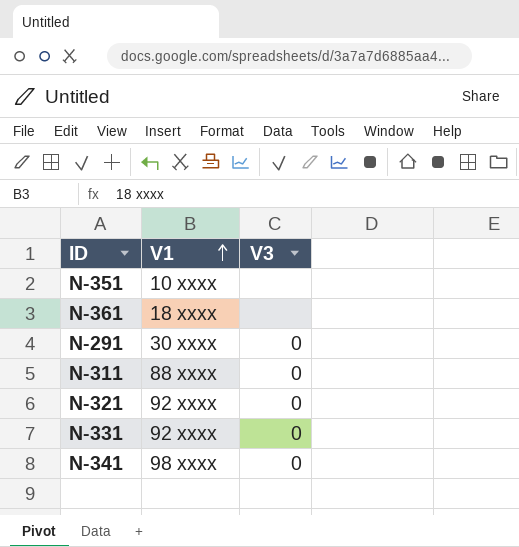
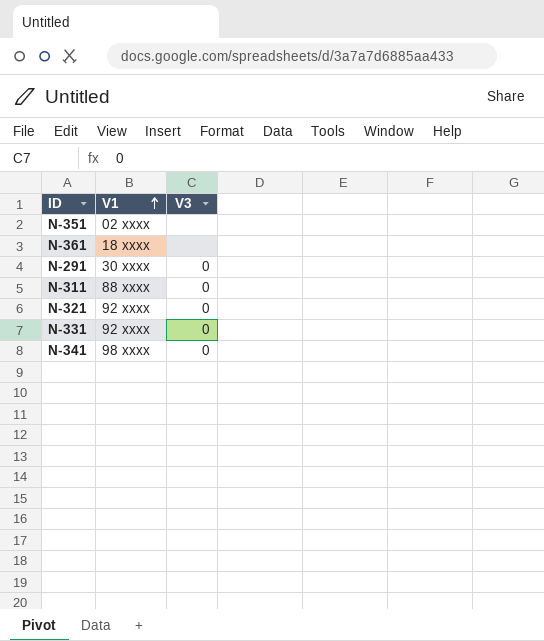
N-351 | V1: 10 xxxx -> 02 xxxx

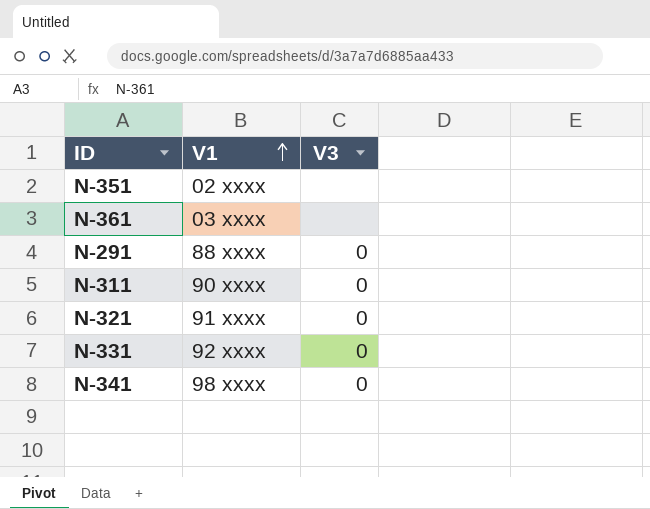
N-361 | V1: 18 xxxx -> 03 xxxx
N-291 | V1: 30 xxxx -> 88 xxxx
N-311 | V1: 88 xxxx -> 90 xxxx
N-321 | V1: 92 xxxx -> 91 xxxx

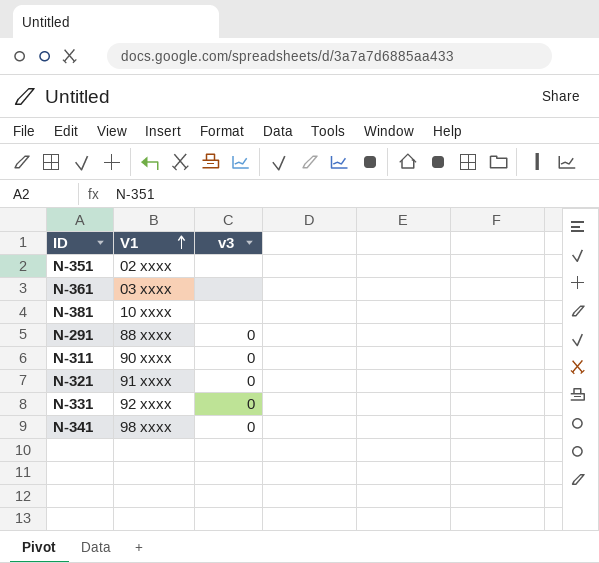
column name: V3 -> v3
row N-381: none -> 10 xxxx | none

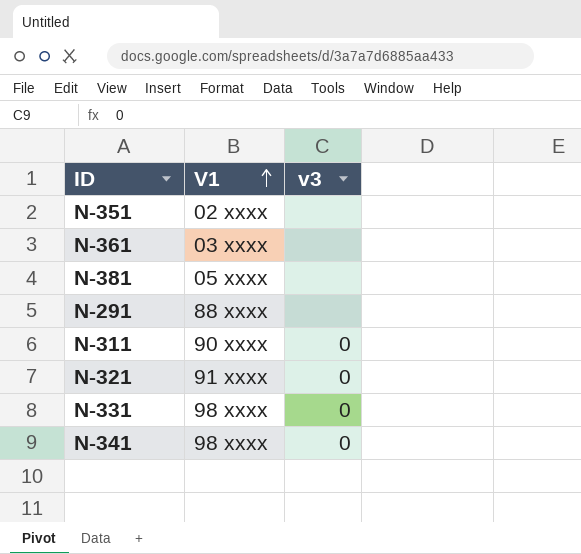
N-381 | V1: 10 xxxx -> 05 xxxx
N-291 | v3: 0 -> none
N-331 | V1: 92 xxxx -> 98 xxxx

